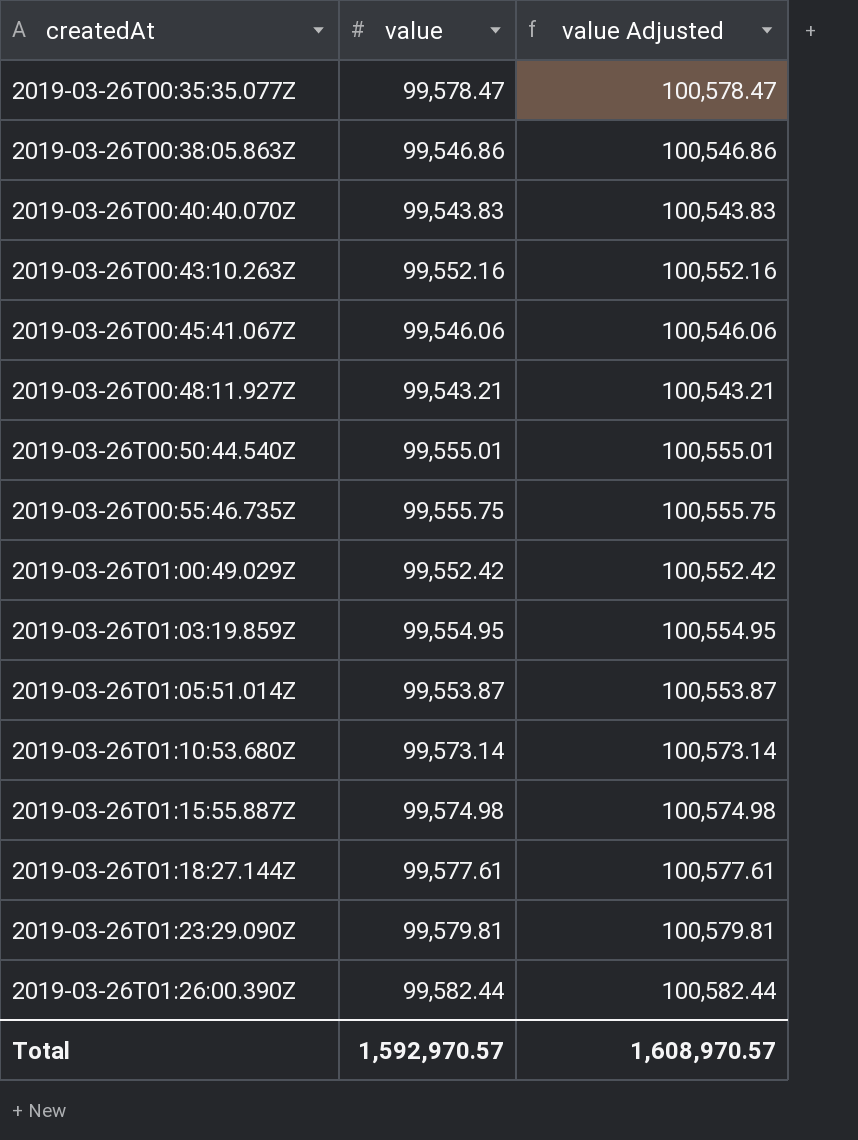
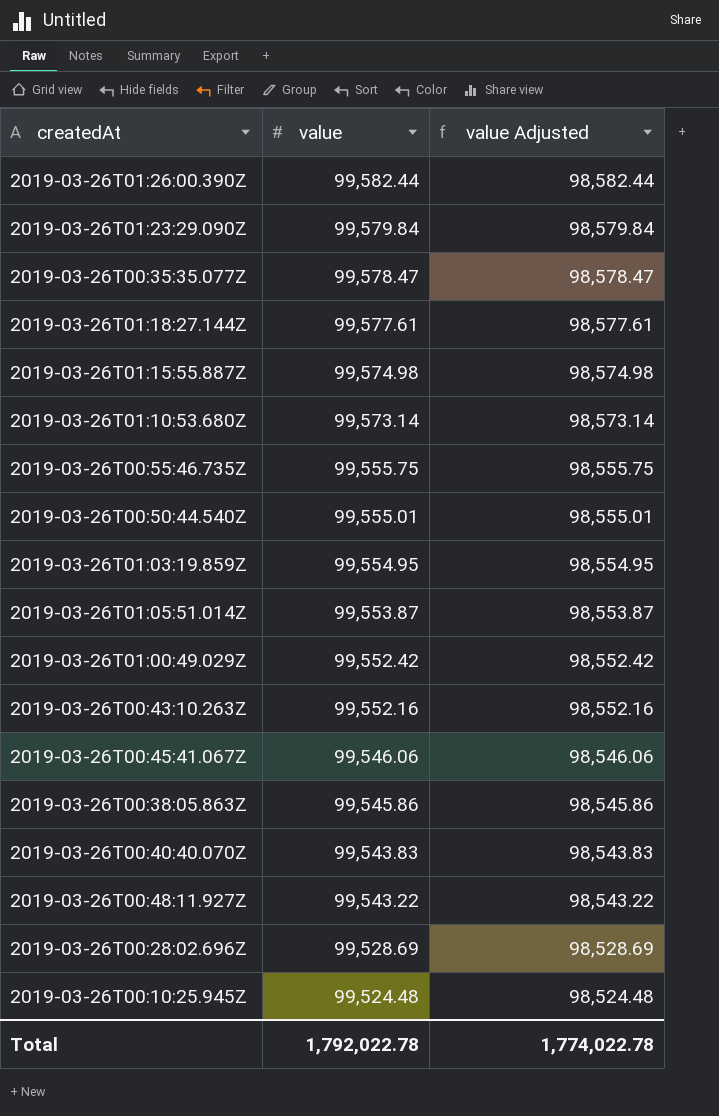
row order: createdAt ascending -> value descending
column value Adjusted | formula: [value] + 1000 -> [value] - 1000
2019-03-26T01:23:29.090Z | value: 99,579.81 -> 99,579.84
2019-03-26T00:38:05.863Z | value: 99,546.86 -> 99,545.86
2019-03-26T00:48:11.927Z | value: 99,543.21 -> 99,543.22
row 2019-03-26T00:28:02.696Z: none -> 99,528.69 | 98,528.69
row 2019-03-26T00:10:25.945Z: none -> 99,524.48 | 98,524.48
Total | value: 1,592,970.57 -> 1,792,022.78
Total | value Adjusted: 1,608,970.57 -> 1,774,022.78

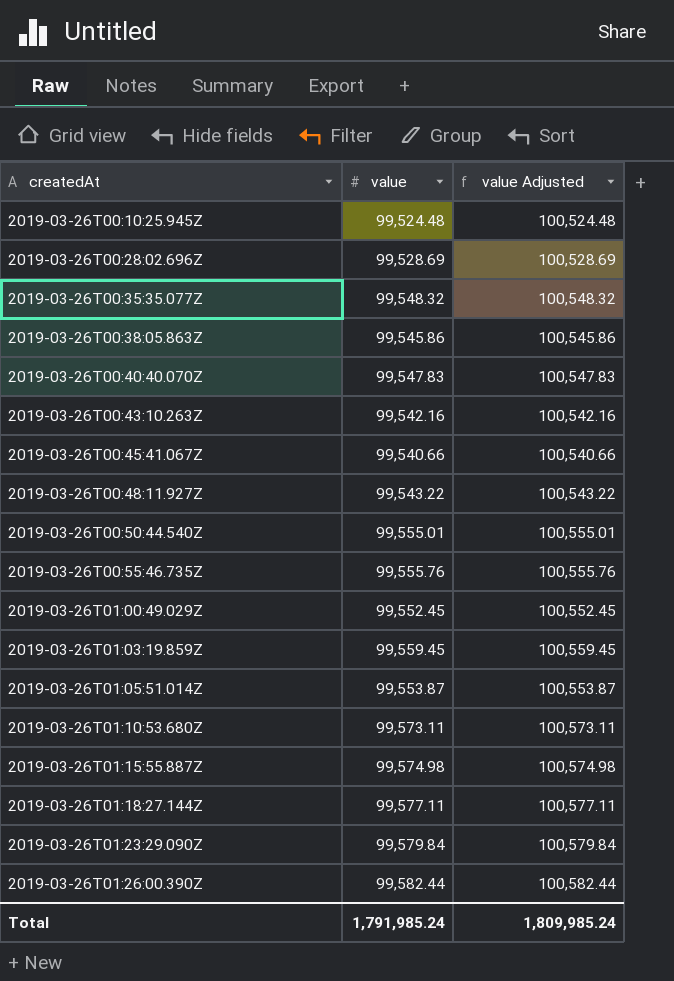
row order: value descending -> createdAt ascending
column value Adjusted | formula: [value] - 1000 -> [value] + 1000
2019-03-26T00:35:35.077Z | value: 99,578.47 -> 99,548.32
2019-03-26T00:40:40.070Z | value: 99,543.83 -> 99,547.83
2019-03-26T00:43:10.263Z | value: 99,552.16 -> 99,542.16
2019-03-26T00:45:41.067Z | value: 99,546.06 -> 99,540.66
2019-03-26T00:55:46.735Z | value: 99,555.75 -> 99,555.76
2019-03-26T01:00:49.029Z | value: 99,552.42 -> 99,552.45
2019-03-26T01:03:19.859Z | value: 99,554.95 -> 99,559.45
2019-03-26T01:10:53.680Z | value: 99,573.14 -> 99,573.11
2019-03-26T01:18:27.144Z | value: 99,577.61 -> 99,577.11
Total | value: 1,792,022.78 -> 1,791,985.24
Total | value Adjusted: 1,774,022.78 -> 1,809,985.24

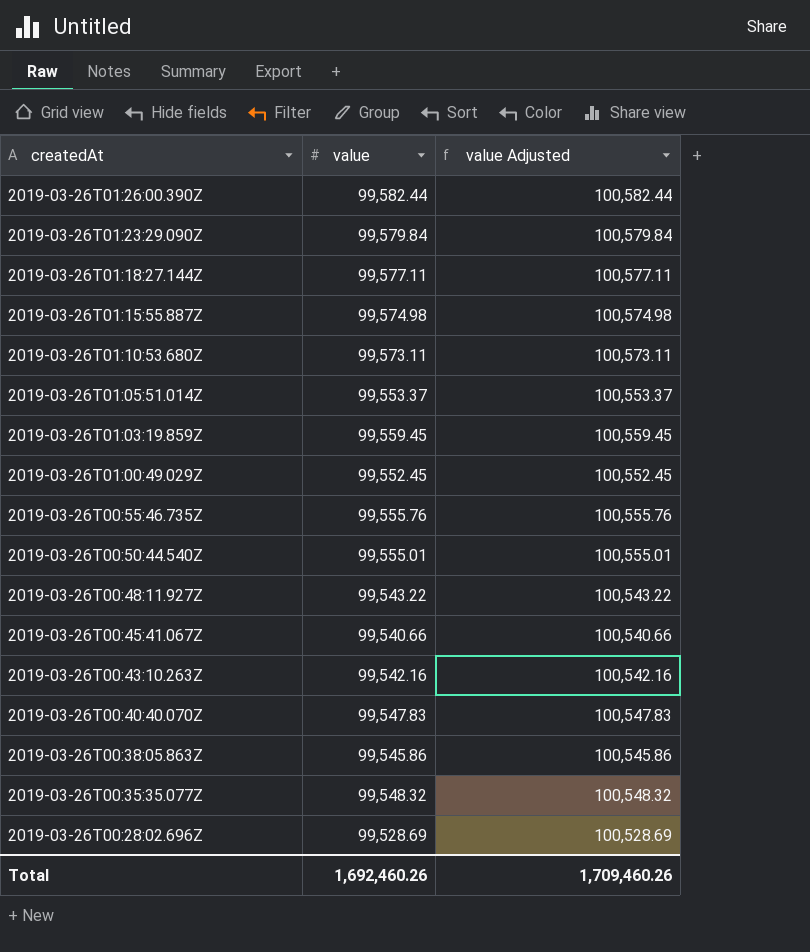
row order: createdAt ascending -> createdAt descending
row 2019-03-26T00:10:25.945Z: 99,524.48 | 100,524.48 -> none
2019-03-26T01:05:51.014Z | value: 99,553.87 -> 99,553.37
2019-03-26T01:05:51.014Z | value Adjusted: 100,553.87 -> 100,553.37
Total | value: 1,791,985.24 -> 1,692,460.26
Total | value Adjusted: 1,809,985.24 -> 1,709,460.26

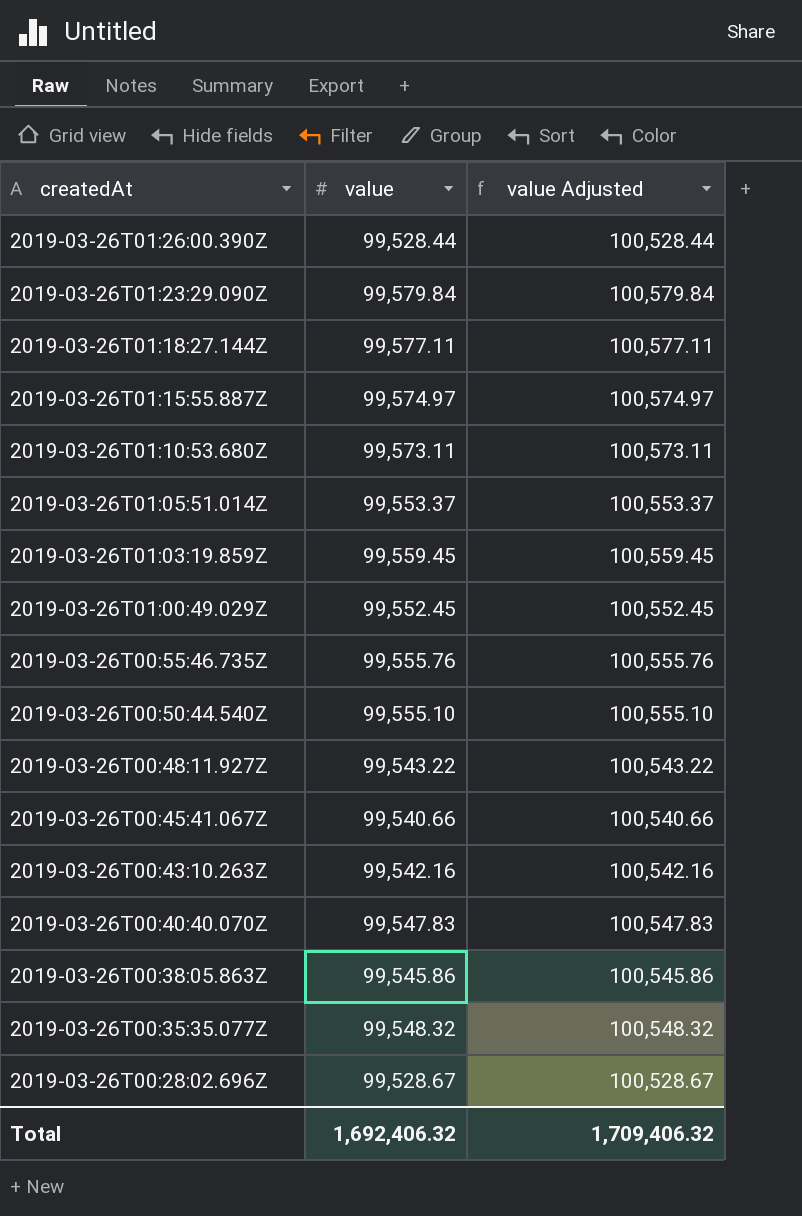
2019-03-26T01:26:00.390Z | value: 99,582.44 -> 99,528.44
2019-03-26T01:26:00.390Z | value Adjusted: 100,582.44 -> 100,528.44
2019-03-26T01:15:55.887Z | value: 99,574.98 -> 99,574.97
2019-03-26T01:15:55.887Z | value Adjusted: 100,574.98 -> 100,574.97
2019-03-26T00:50:44.540Z | value: 99,555.01 -> 99,555.10
2019-03-26T00:50:44.540Z | value Adjusted: 100,555.01 -> 100,555.10
2019-03-26T00:28:02.696Z | value: 99,528.69 -> 99,528.67
2019-03-26T00:28:02.696Z | value Adjusted: 100,528.69 -> 100,528.67
Total | value: 1,692,460.26 -> 1,692,406.32
Total | value Adjusted: 1,709,460.26 -> 1,709,406.32

